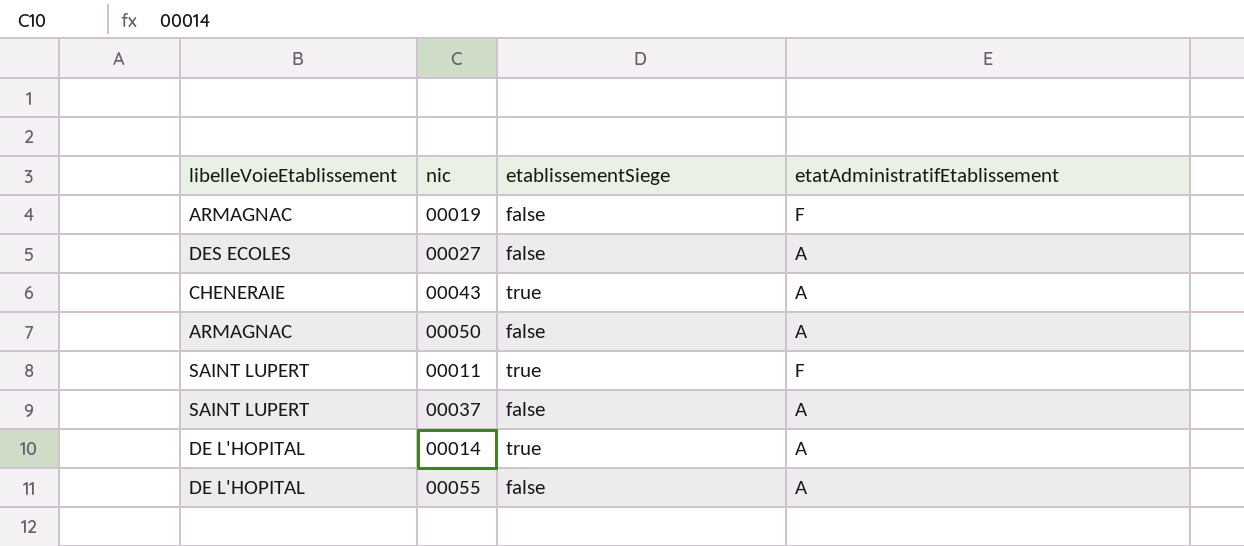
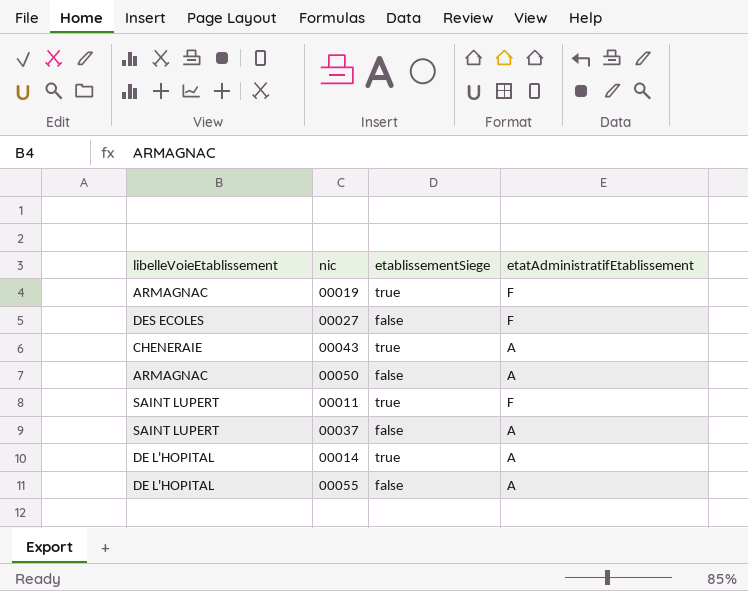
00019 | etablissementSiege: false -> true
00027 | etatAdministratifEtablissement: A -> F

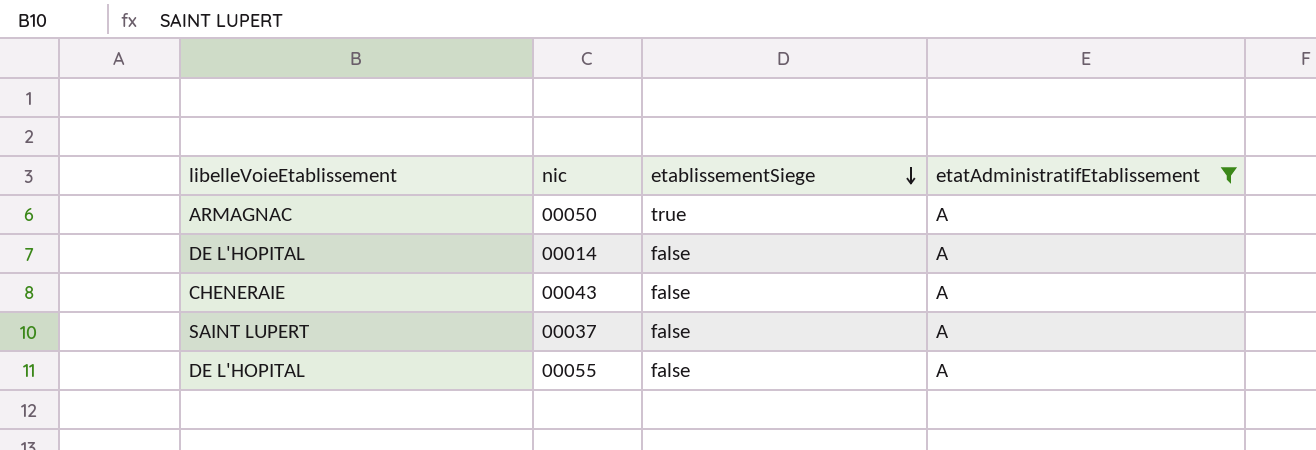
filter: none -> etatAdministratifEtablissement = A
row order: none -> etablissementSiege descending
00050 | etablissementSiege: false -> true
00014 | etablissementSiege: true -> false
00043 | etablissementSiege: true -> false

